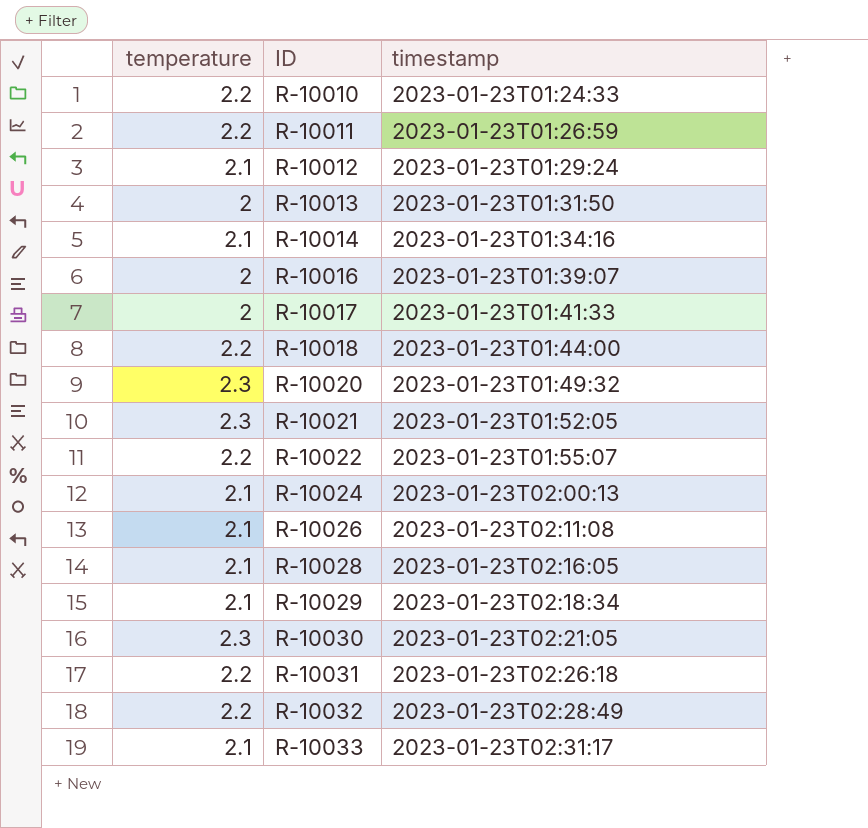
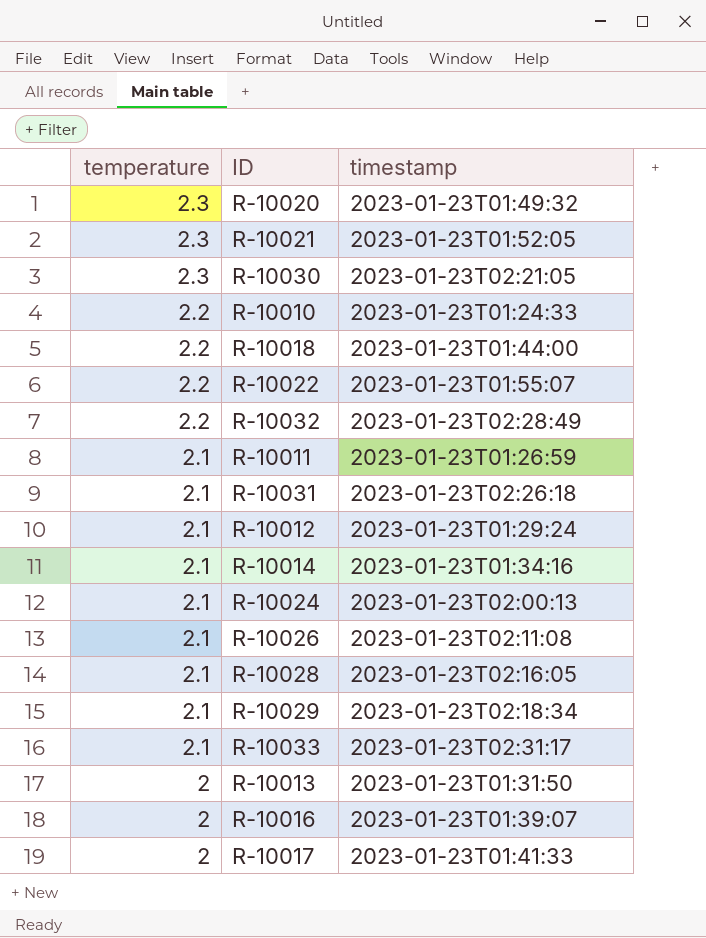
row order: ID ascending -> temperature descending
R-10011 | temperature: 2.2 -> 2.1
R-10031 | temperature: 2.2 -> 2.1

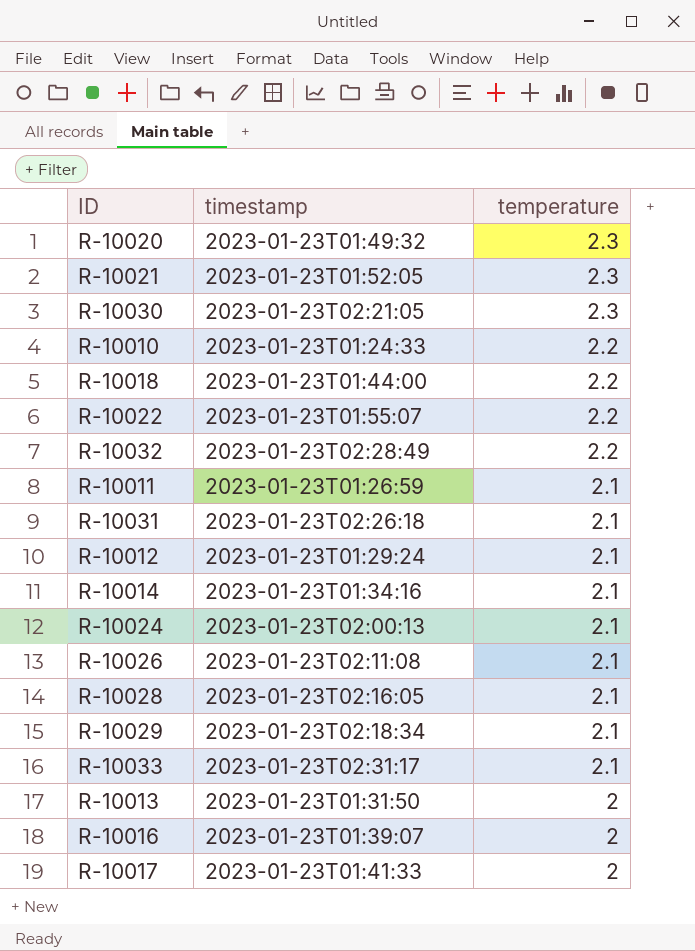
column temperature | position: 1 -> 3

